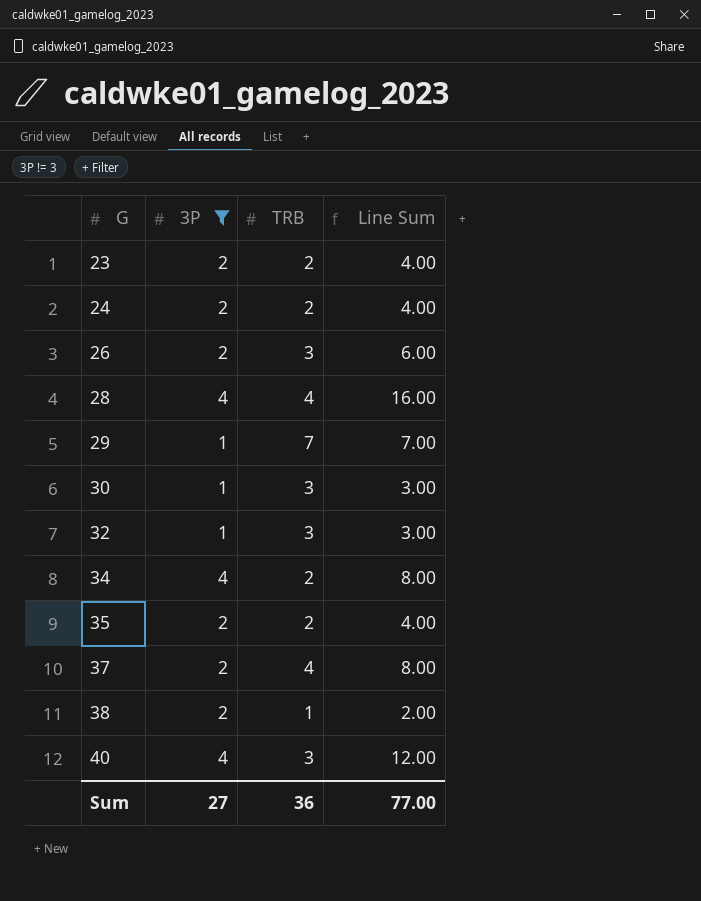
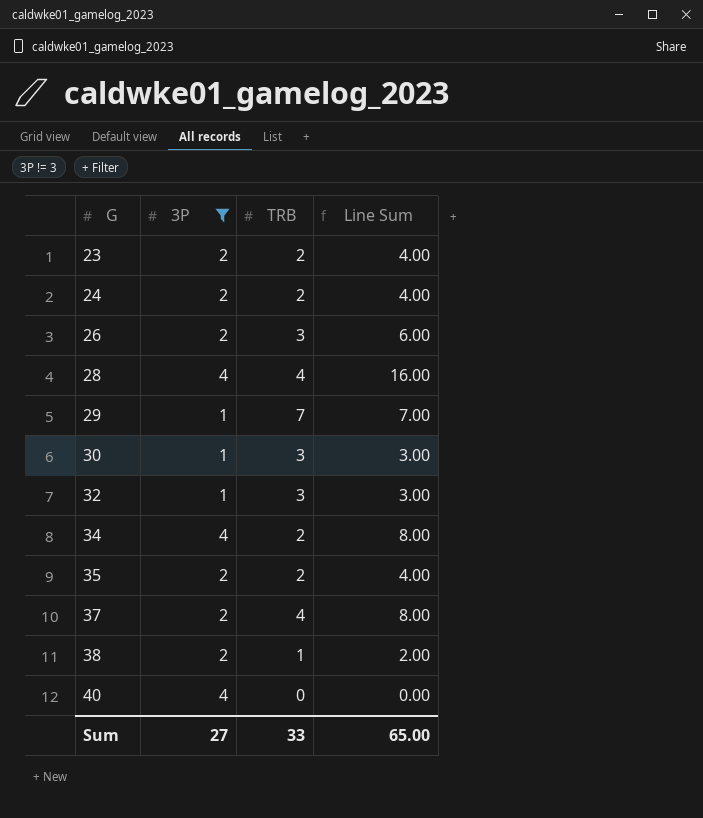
40 | TRB: 3 -> 0
40 | Line Sum: 12.00 -> 0.00
Sum | TRB: 36 -> 33
Sum | Line Sum: 77.00 -> 65.00

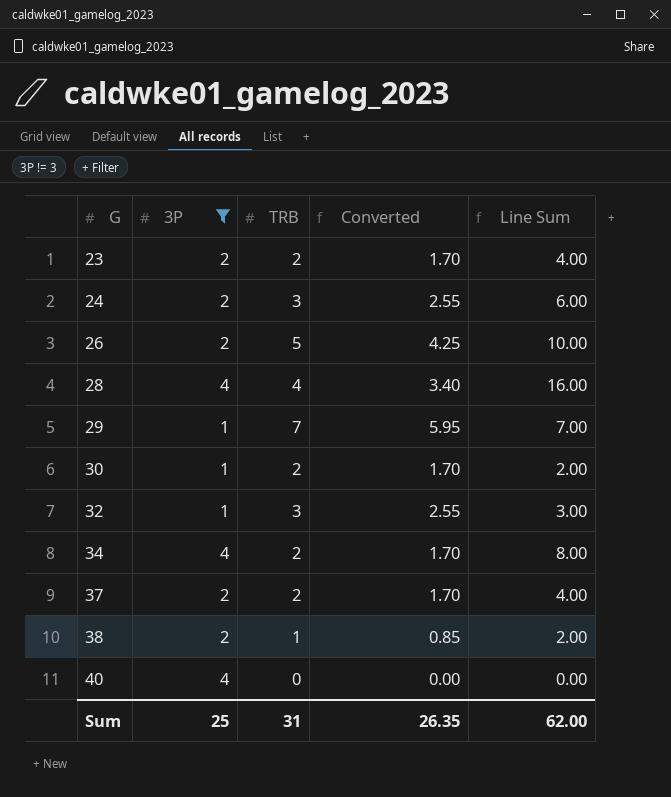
column Converted | formula: none -> [TRB] * 0.85
row 35: 2 | 2 | 4.00 -> none
24 | TRB: 2 -> 3
24 | Line Sum: 4.00 -> 6.00
26 | TRB: 3 -> 5
26 | Line Sum: 6.00 -> 10.00
30 | TRB: 3 -> 2
30 | Line Sum: 3.00 -> 2.00
37 | TRB: 4 -> 2
37 | Line Sum: 8.00 -> 4.00
Sum | 3P: 27 -> 25
Sum | TRB: 33 -> 31
Sum | Line Sum: 65.00 -> 62.00

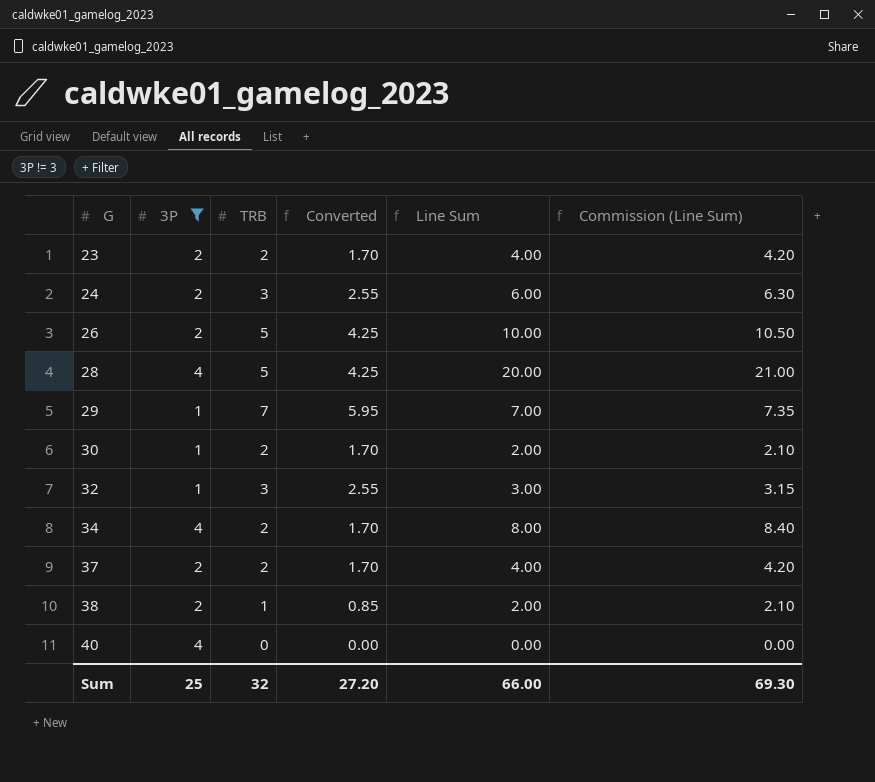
column Commission (Line Sum) | formula: none -> [Line Sum] * 1.05
28 | TRB: 4 -> 5
28 | Converted: 3.40 -> 4.25
28 | Line Sum: 16.00 -> 20.00
Sum | TRB: 31 -> 32
Sum | Converted: 26.35 -> 27.20
Sum | Line Sum: 62.00 -> 66.00

